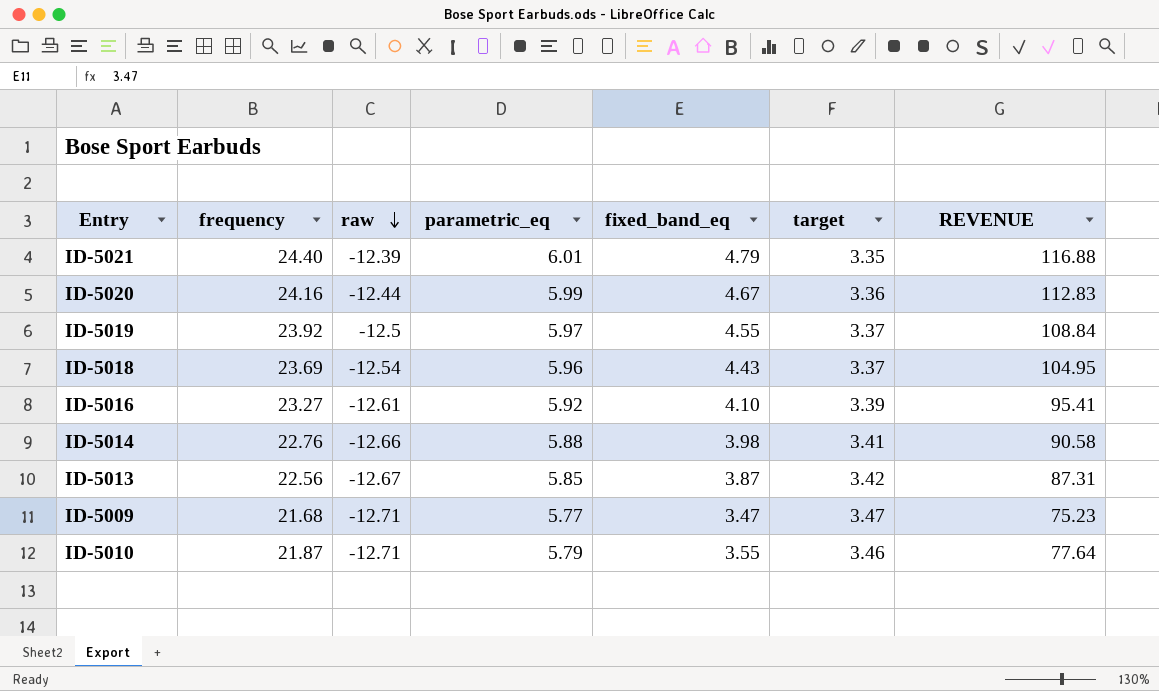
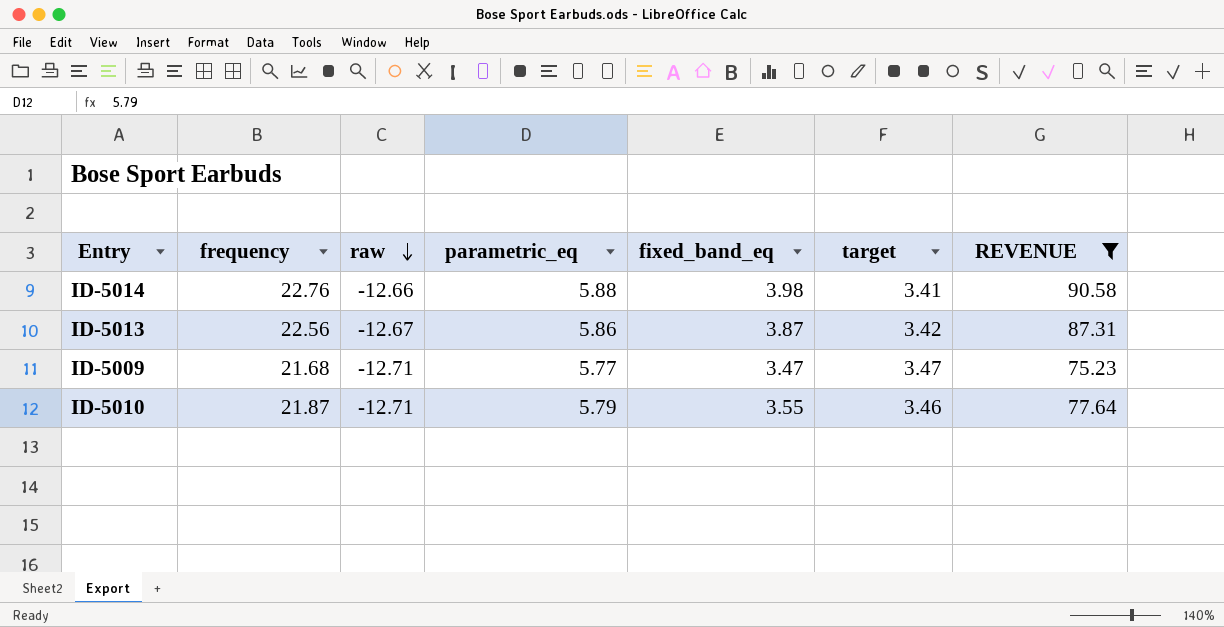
filter: none -> REVENUE <= 90.58
ID-5013 | parametric_eq: 5.85 -> 5.86

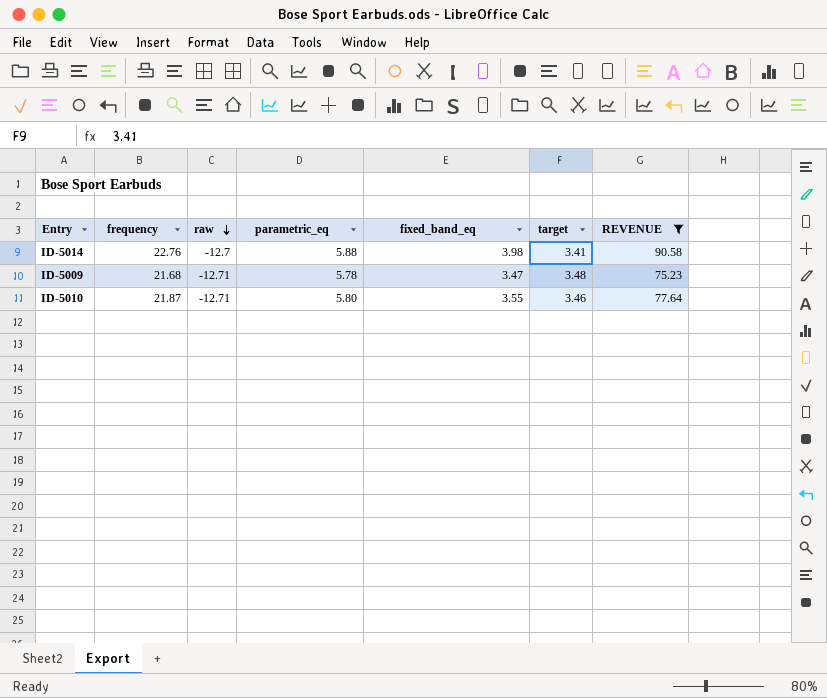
row ID-5013: 22.56 | -12.67 | 5.86 | 3.87 | 3.42 | 87.31 -> none
ID-5014 | raw: -12.66 -> -12.7
ID-5009 | parametric_eq: 5.77 -> 5.78
ID-5009 | target: 3.47 -> 3.48
ID-5010 | parametric_eq: 5.79 -> 5.80

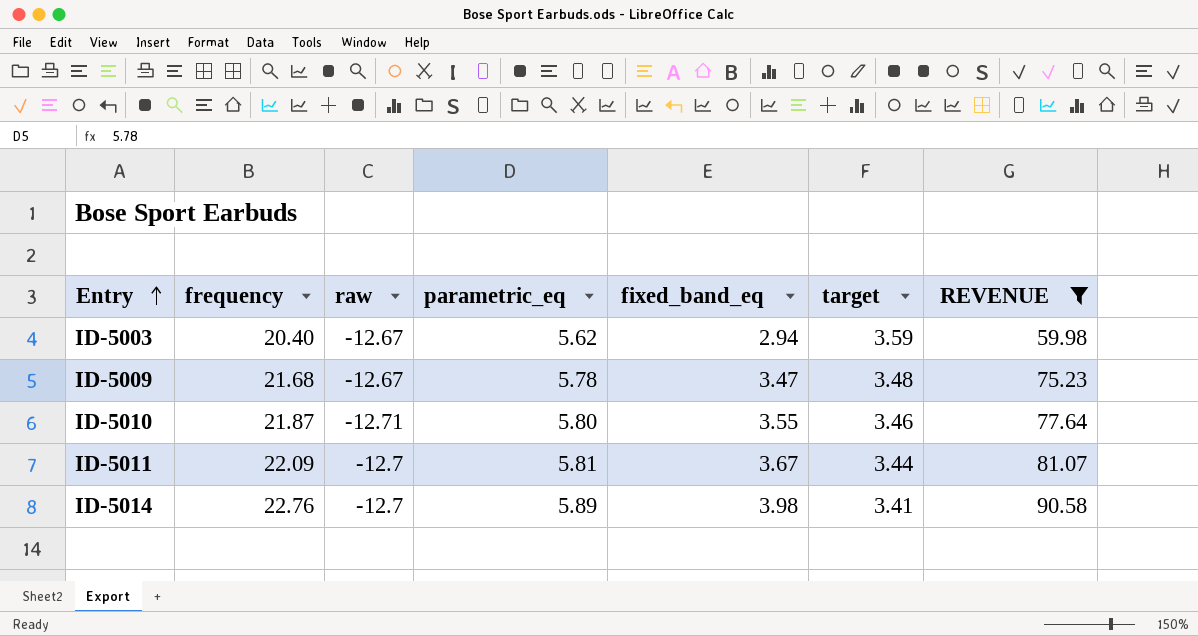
row order: raw descending -> Entry ascending
row ID-5003: none -> 20.40 | -12.67 | 5.62 | 2.94 | 3.59 | 59.98
ID-5009 | raw: -12.71 -> -12.67
row ID-5011: none -> 22.09 | -12.7 | 5.81 | 3.67 | 3.44 | 81.07
ID-5014 | parametric_eq: 5.88 -> 5.89

